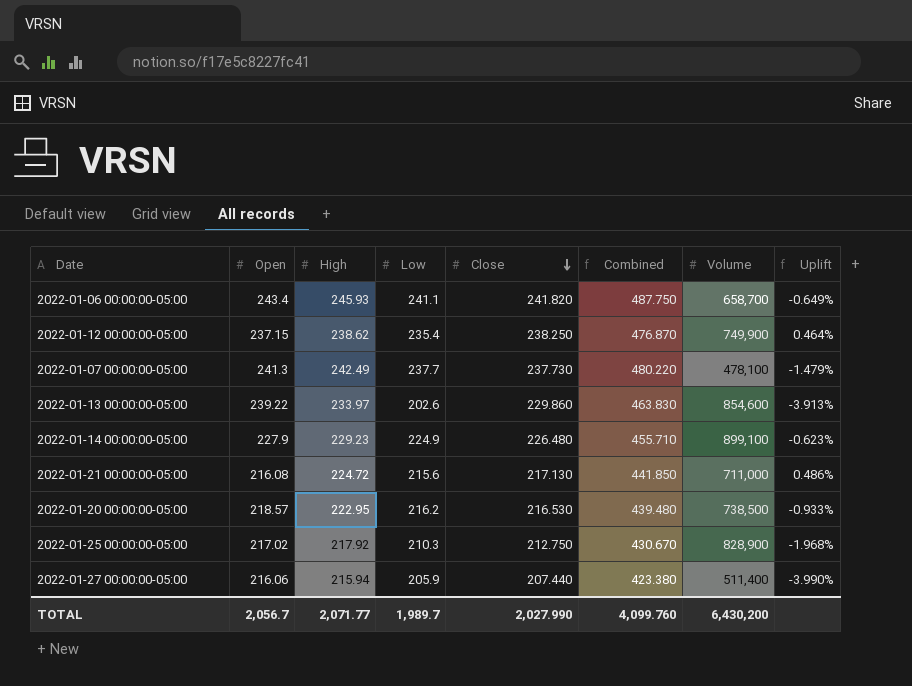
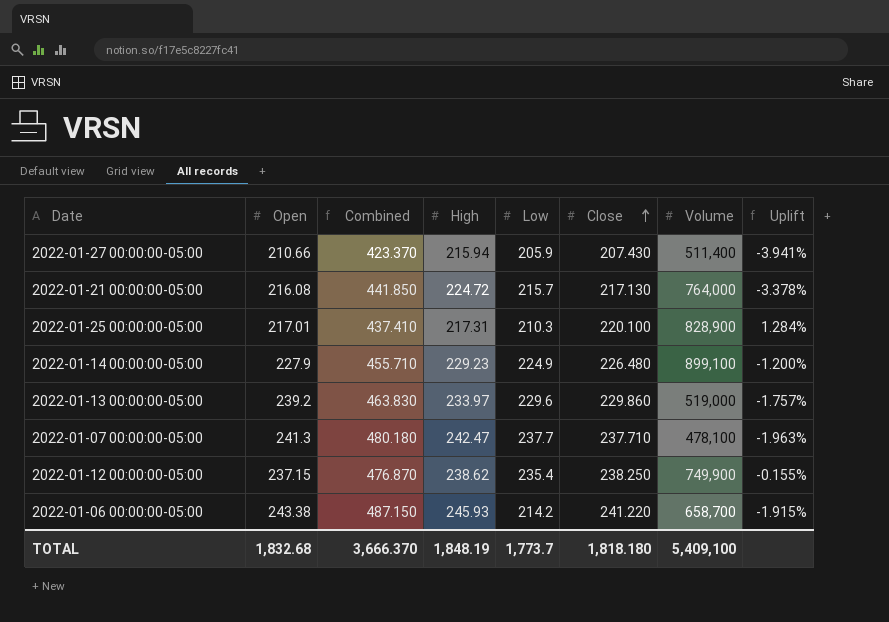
row order: Close descending -> Close ascending
column Combined | position: 6 -> 3
column Uplift | formula: ([Close] - [Open]) / [Open] -> ([Close] - [High]) / [High]
row 2022-01-20 00:00:00-05:00: 218.57 | 222.95 | 216.2 | 216.530 | 439.480 | 738,500 | -0.933% -> none
2022-01-27 00:00:00-05:00 | Open: 216.06 -> 210.66
2022-01-27 00:00:00-05:00 | Combined: 423.380 -> 423.370
2022-01-27 00:00:00-05:00 | Close: 207.440 -> 207.430
2022-01-21 00:00:00-05:00 | Low: 215.6 -> 215.7
2022-01-21 00:00:00-05:00 | Volume: 711,000 -> 764,000
2022-01-25 00:00:00-05:00 | Open: 217.02 -> 217.01
2022-01-25 00:00:00-05:00 | Combined: 430.670 -> 437.410
2022-01-25 00:00:00-05:00 | High: 217.92 -> 217.31
2022-01-25 00:00:00-05:00 | Close: 212.750 -> 220.100
2022-01-13 00:00:00-05:00 | Open: 239.22 -> 239.2
2022-01-13 00:00:00-05:00 | Low: 202.6 -> 229.6
2022-01-13 00:00:00-05:00 | Volume: 854,600 -> 519,000
2022-01-07 00:00:00-05:00 | Combined: 480.220 -> 480.180
2022-01-07 00:00:00-05:00 | High: 242.49 -> 242.47
2022-01-07 00:00:00-05:00 | Close: 237.730 -> 237.710
2022-01-06 00:00:00-05:00 | Open: 243.4 -> 243.38
2022-01-06 00:00:00-05:00 | Combined: 487.750 -> 487.150
2022-01-06 00:00:00-05:00 | Low: 241.1 -> 214.2
2022-01-06 00:00:00-05:00 | Close: 241.820 -> 241.220
TOTAL | Open: 2,056.7 -> 1,832.68
TOTAL | Combined: 4,099.760 -> 3,666.370
TOTAL | High: 2,071.77 -> 1,848.19
TOTAL | Low: 1,989.7 -> 1,773.7
TOTAL | Close: 2,027.990 -> 1,818.180
TOTAL | Volume: 6,430,200 -> 5,409,100

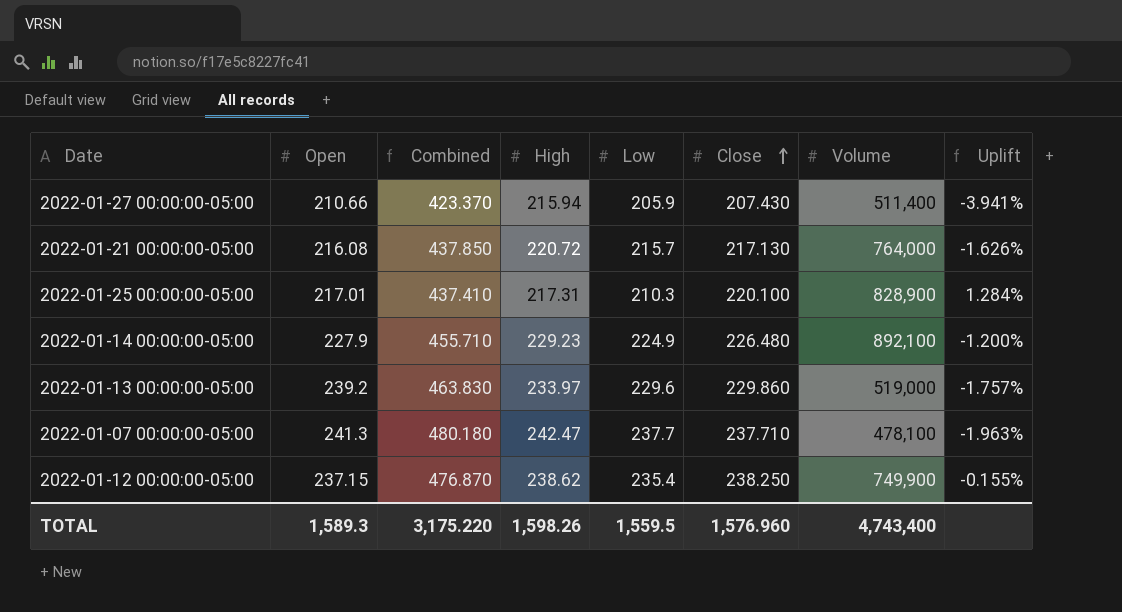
row 2022-01-06 00:00:00-05:00: 243.38 | 487.150 | 245.93 | 214.2 | 241.220 | 658,700 | -1.915% -> none
2022-01-21 00:00:00-05:00 | Combined: 441.850 -> 437.850
2022-01-21 00:00:00-05:00 | High: 224.72 -> 220.72
2022-01-21 00:00:00-05:00 | Uplift: -3.378% -> -1.626%
2022-01-14 00:00:00-05:00 | Volume: 899,100 -> 892,100
TOTAL | Open: 1,832.68 -> 1,589.3
TOTAL | Combined: 3,666.370 -> 3,175.220
TOTAL | High: 1,848.19 -> 1,598.26
TOTAL | Low: 1,773.7 -> 1,559.5
TOTAL | Close: 1,818.180 -> 1,576.960
TOTAL | Volume: 5,409,100 -> 4,743,400

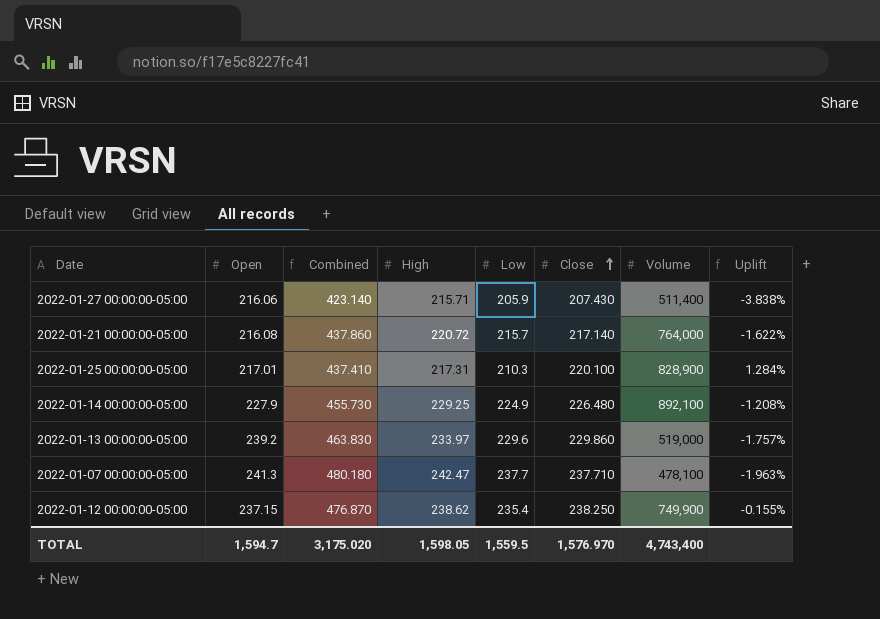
2022-01-27 00:00:00-05:00 | Open: 210.66 -> 216.06
2022-01-27 00:00:00-05:00 | Combined: 423.370 -> 423.140
2022-01-27 00:00:00-05:00 | High: 215.94 -> 215.71
2022-01-27 00:00:00-05:00 | Uplift: -3.941% -> -3.838%
2022-01-21 00:00:00-05:00 | Combined: 437.850 -> 437.860
2022-01-21 00:00:00-05:00 | Close: 217.130 -> 217.140
2022-01-21 00:00:00-05:00 | Uplift: -1.626% -> -1.622%
2022-01-14 00:00:00-05:00 | Combined: 455.710 -> 455.730
2022-01-14 00:00:00-05:00 | High: 229.23 -> 229.25
2022-01-14 00:00:00-05:00 | Uplift: -1.200% -> -1.208%
TOTAL | Open: 1,589.3 -> 1,594.7
TOTAL | Combined: 3,175.220 -> 3,175.020
TOTAL | High: 1,598.26 -> 1,598.05
TOTAL | Close: 1,576.960 -> 1,576.970

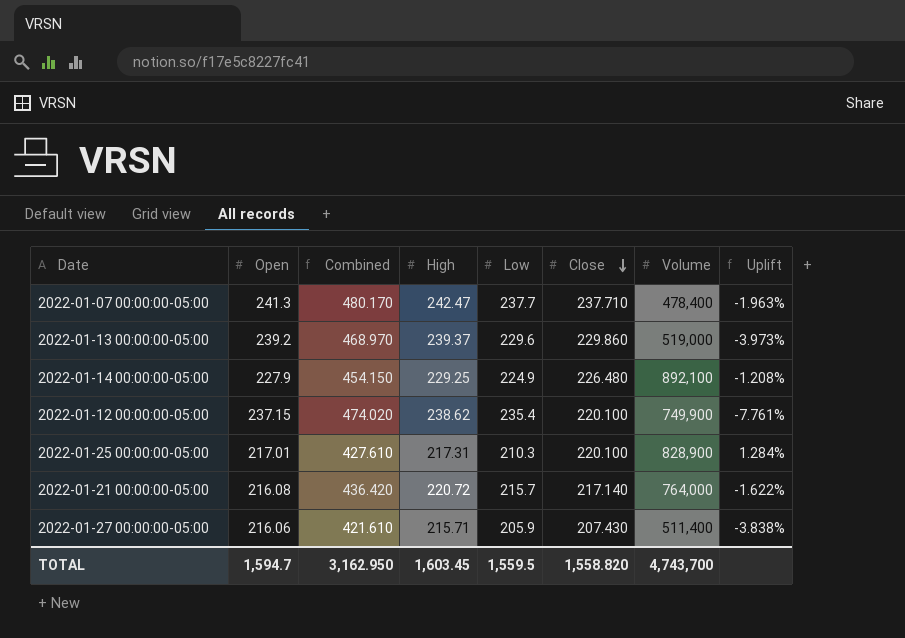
row order: Close ascending -> Close descending
column Combined | formula: [High] + [Close] -> [High] + [Low]
2022-01-07 00:00:00-05:00 | Volume: 478,100 -> 478,400
2022-01-13 00:00:00-05:00 | High: 233.97 -> 239.37
2022-01-13 00:00:00-05:00 | Uplift: -1.757% -> -3.973%
2022-01-12 00:00:00-05:00 | Close: 238.250 -> 220.100
2022-01-12 00:00:00-05:00 | Uplift: -0.155% -> -7.761%
TOTAL | Combined: 3,175.020 -> 3,162.950
TOTAL | High: 1,598.05 -> 1,603.45
TOTAL | Close: 1,576.970 -> 1,558.820
TOTAL | Volume: 4,743,400 -> 4,743,700

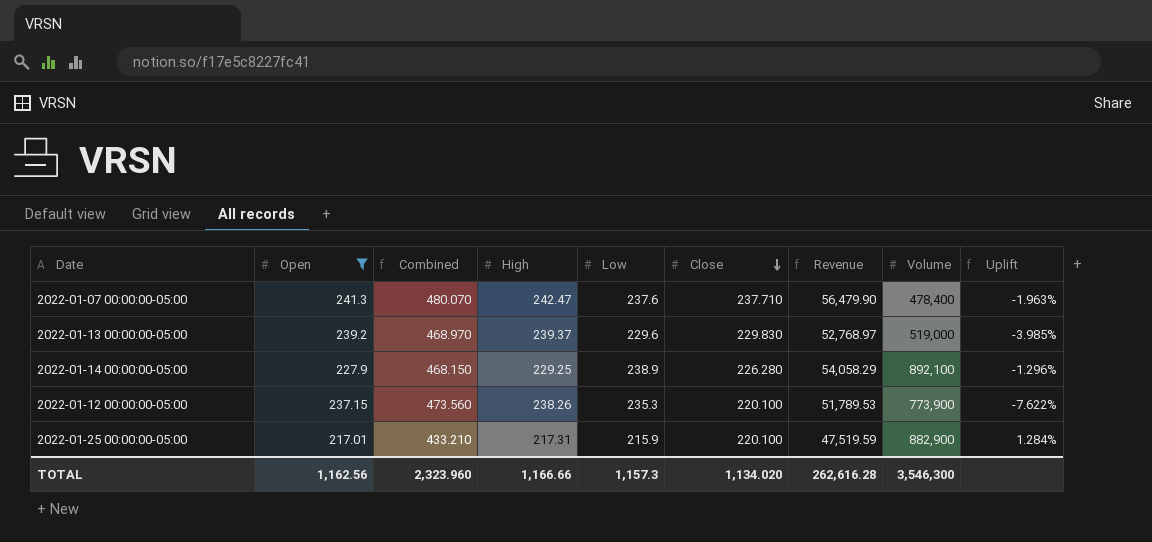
filter: none -> Open >= 217.01
column Revenue | formula: none -> [Low] * [Close]
2022-01-07 00:00:00-05:00 | Combined: 480.170 -> 480.070
2022-01-07 00:00:00-05:00 | Low: 237.7 -> 237.6
2022-01-13 00:00:00-05:00 | Close: 229.860 -> 229.830
2022-01-13 00:00:00-05:00 | Uplift: -3.973% -> -3.985%
2022-01-14 00:00:00-05:00 | Combined: 454.150 -> 468.150
2022-01-14 00:00:00-05:00 | Low: 224.9 -> 238.9
2022-01-14 00:00:00-05:00 | Close: 226.480 -> 226.280
2022-01-14 00:00:00-05:00 | Uplift: -1.208% -> -1.296%
2022-01-12 00:00:00-05:00 | Combined: 474.020 -> 473.560
2022-01-12 00:00:00-05:00 | High: 238.62 -> 238.26
2022-01-12 00:00:00-05:00 | Low: 235.4 -> 235.3
2022-01-12 00:00:00-05:00 | Volume: 749,900 -> 773,900
2022-01-12 00:00:00-05:00 | Uplift: -7.761% -> -7.622%
2022-01-25 00:00:00-05:00 | Combined: 427.610 -> 433.210
2022-01-25 00:00:00-05:00 | Low: 210.3 -> 215.9
2022-01-25 00:00:00-05:00 | Volume: 828,900 -> 882,900
TOTAL | Open: 1,594.7 -> 1,162.56
TOTAL | Combined: 3,162.950 -> 2,323.960
TOTAL | High: 1,603.45 -> 1,166.66
TOTAL | Low: 1,559.5 -> 1,157.3
TOTAL | Close: 1,558.820 -> 1,134.020
TOTAL | Volume: 4,743,700 -> 3,546,300

